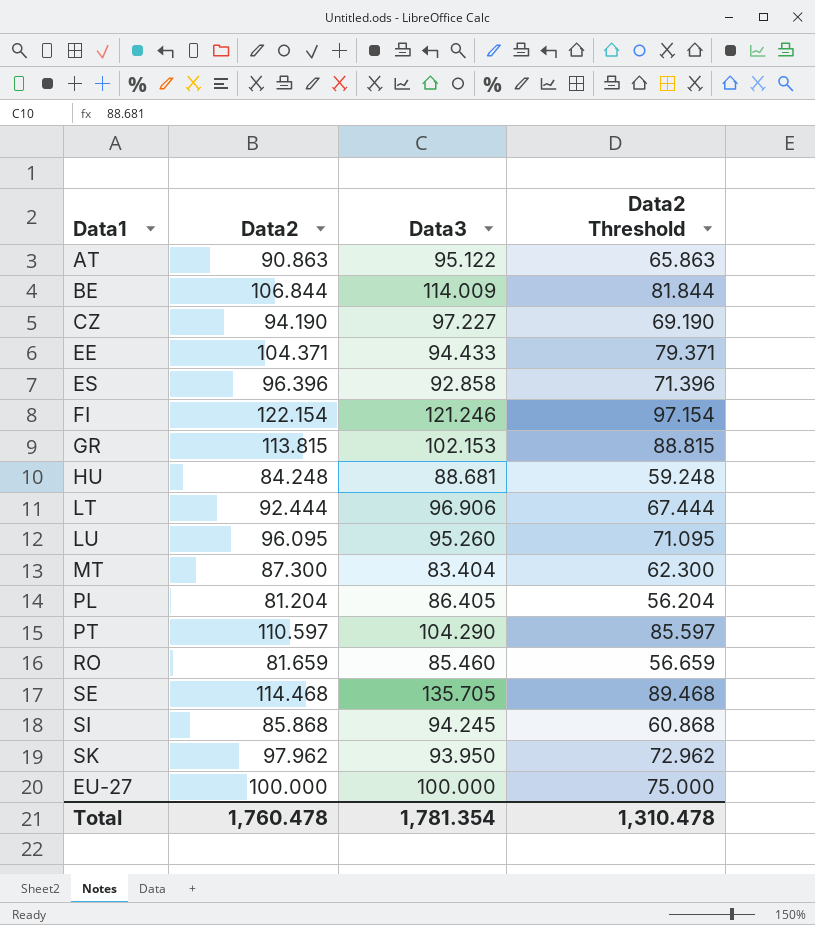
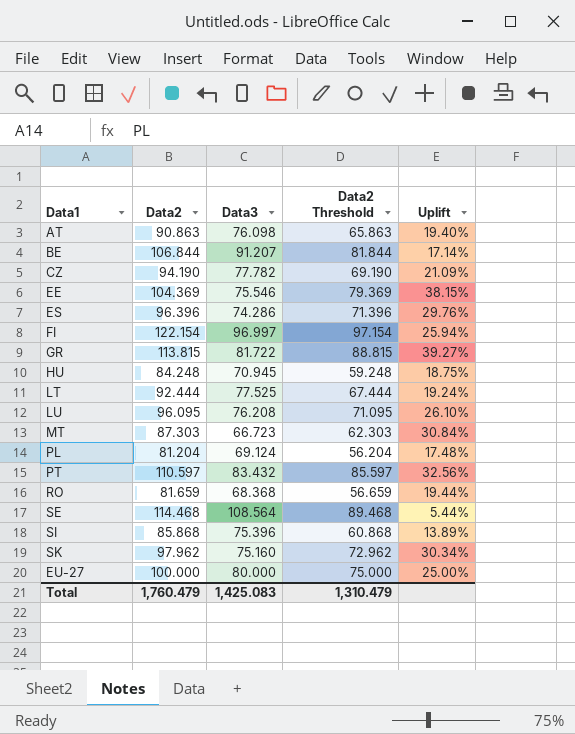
column Uplift | formula: none -> ([Data2] - [Data3]) / [Data3]
AT | Data3: 95.122 -> 76.098
BE | Data3: 114.009 -> 91.207
CZ | Data3: 97.227 -> 77.782
EE | Data2: 104.371 -> 104.369
EE | Data3: 94.433 -> 75.546
EE | Data2 Threshold: 79.371 -> 79.369
ES | Data3: 92.858 -> 74.286
FI | Data3: 121.246 -> 96.997
GR | Data3: 102.153 -> 81.722
HU | Data3: 88.681 -> 70.945
LT | Data3: 96.906 -> 77.525
LU | Data3: 95.260 -> 76.208
MT | Data2: 87.300 -> 87.303
MT | Data3: 83.404 -> 66.723
MT | Data2 Threshold: 62.300 -> 62.303
PL | Data3: 86.405 -> 69.124
PT | Data3: 104.290 -> 83.432
RO | Data3: 85.460 -> 68.368
SE | Data3: 135.705 -> 108.564
SI | Data3: 94.245 -> 75.396
SK | Data3: 93.950 -> 75.160
EU-27 | Data3: 100.000 -> 80.000
Total | Data2: 1,760.478 -> 1,760.479
Total | Data3: 1,781.354 -> 1,425.083
Total | Data2 Threshold: 1,310.478 -> 1,310.479

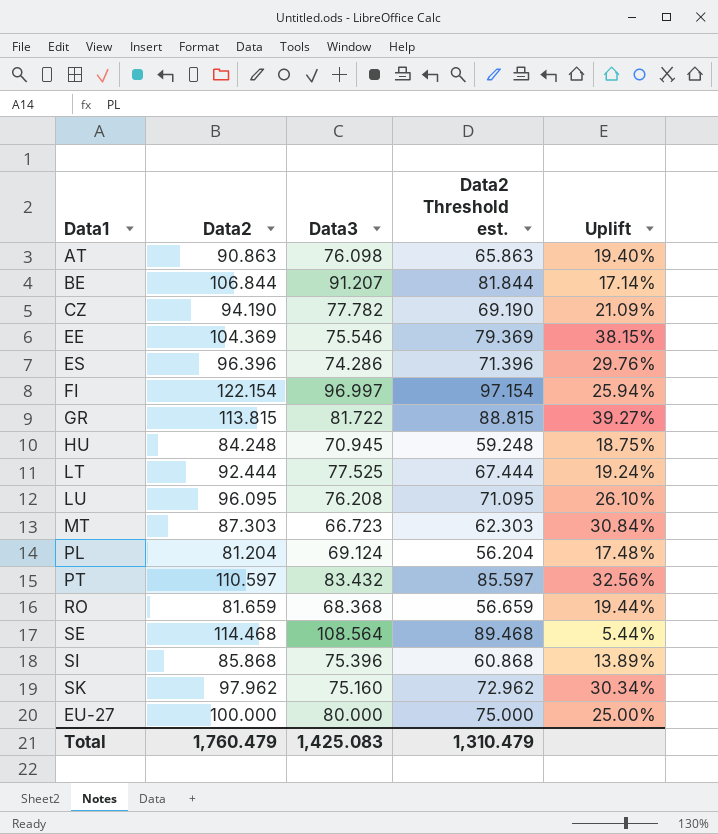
column name: Data2 Threshold -> Data2 Threshold est.

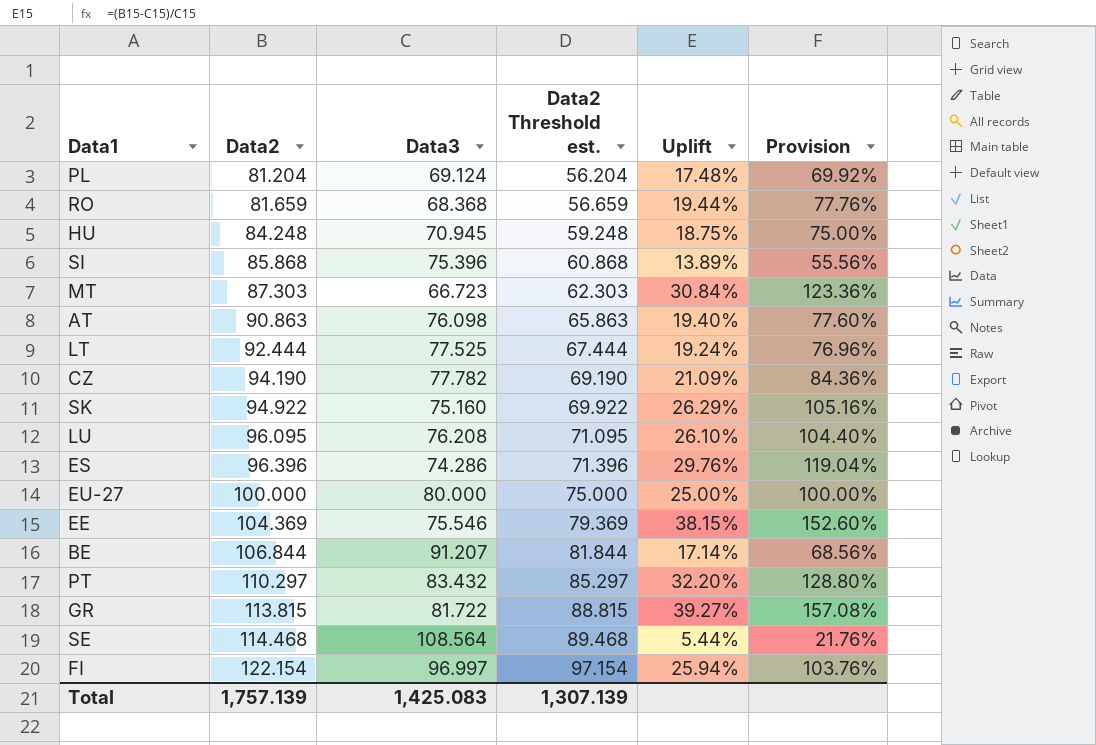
row order: none -> Data2 ascending
column Provision | formula: none -> [Uplift] * 4
SK | Data2: 97.962 -> 94.922
SK | Data2 Threshold est.: 72.962 -> 69.922
SK | Uplift: 30.34% -> 26.29%
PT | Data2: 110.597 -> 110.297
PT | Data2 Threshold est.: 85.597 -> 85.297
PT | Uplift: 32.56% -> 32.20%
Total | Data2: 1,760.479 -> 1,757.139
Total | Data2 Threshold est.: 1,310.479 -> 1,307.139

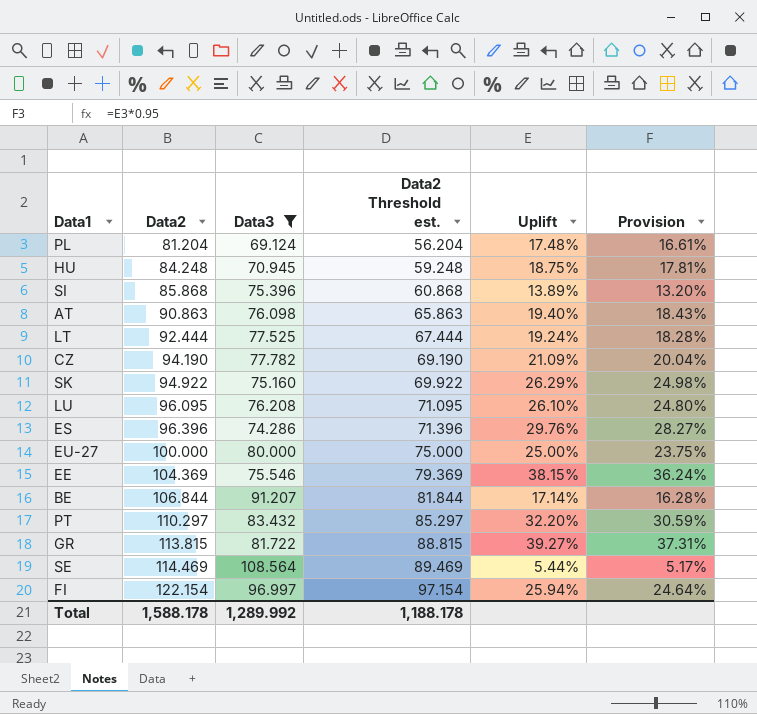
filter: none -> Data3 >= 69.124
column Provision | formula: [Uplift] * 4 -> [Uplift] * 0.95
SE | Data2: 114.468 -> 114.469
SE | Data2 Threshold est.: 89.468 -> 89.469
Total | Data2: 1,757.139 -> 1,588.178
Total | Data3: 1,425.083 -> 1,289.992
Total | Data2 Threshold est.: 1,307.139 -> 1,188.178

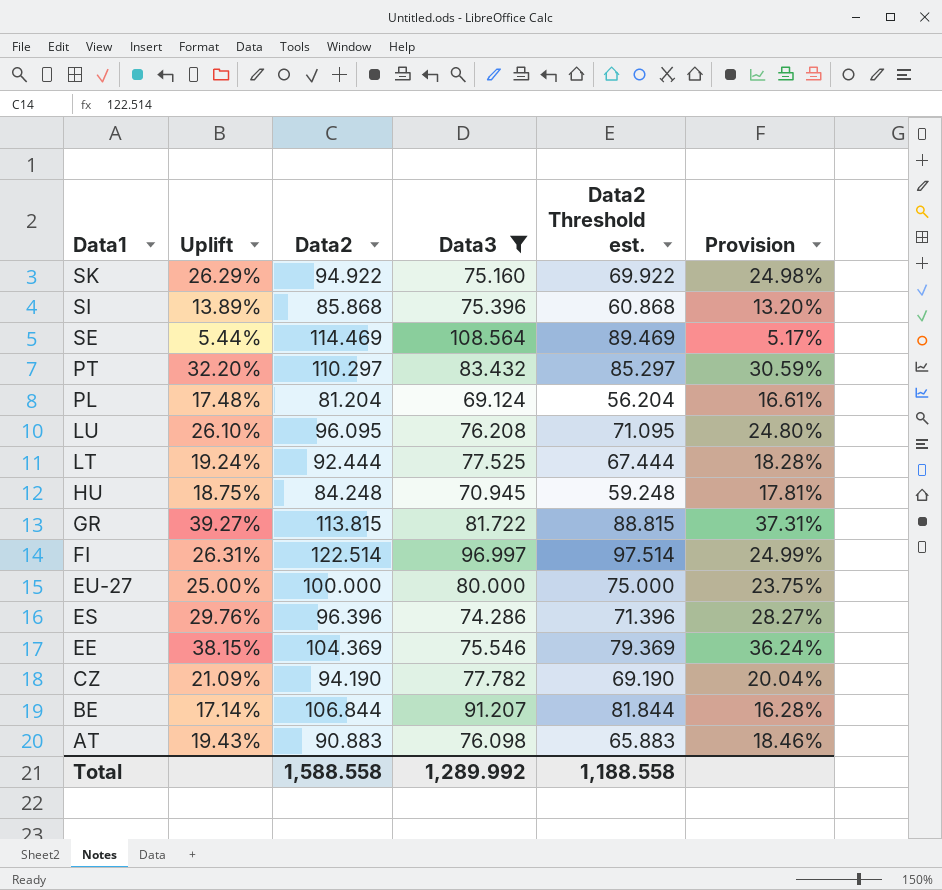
row order: Data2 ascending -> Data1 descending
column Uplift | position: 5 -> 2
FI | Uplift: 25.94% -> 26.31%
FI | Data2: 122.154 -> 122.514
FI | Data2 Threshold est.: 97.154 -> 97.514
FI | Provision: 24.64% -> 24.99%
AT | Uplift: 19.40% -> 19.43%
AT | Data2: 90.863 -> 90.883
AT | Data2 Threshold est.: 65.863 -> 65.883
AT | Provision: 18.43% -> 18.46%
Total | Data2: 1,588.178 -> 1,588.558
Total | Data2 Threshold est.: 1,188.178 -> 1,188.558

